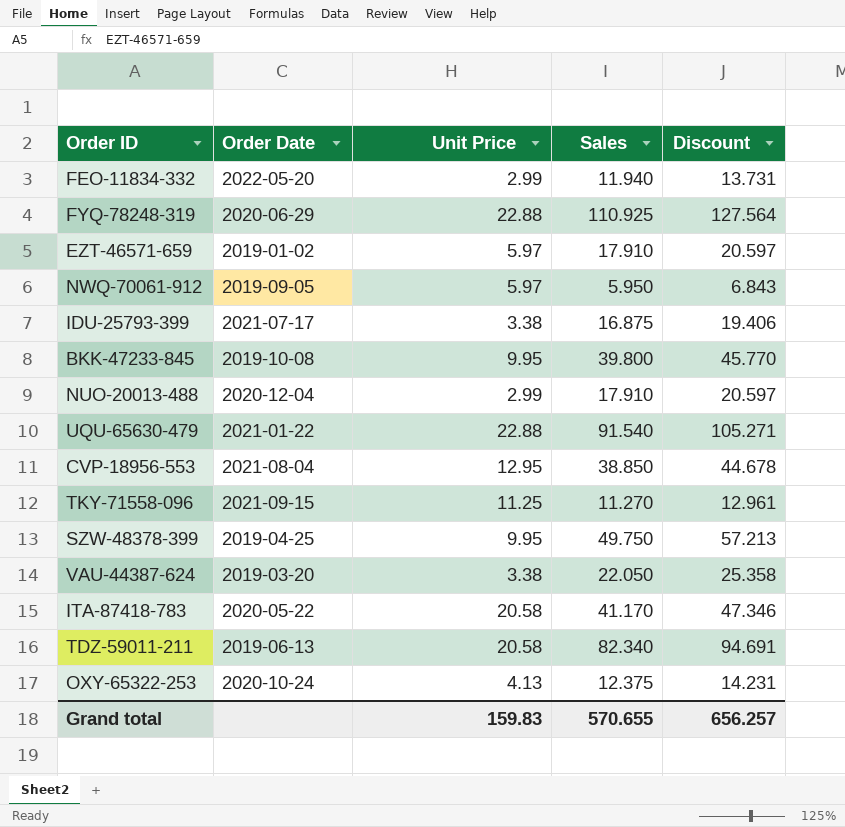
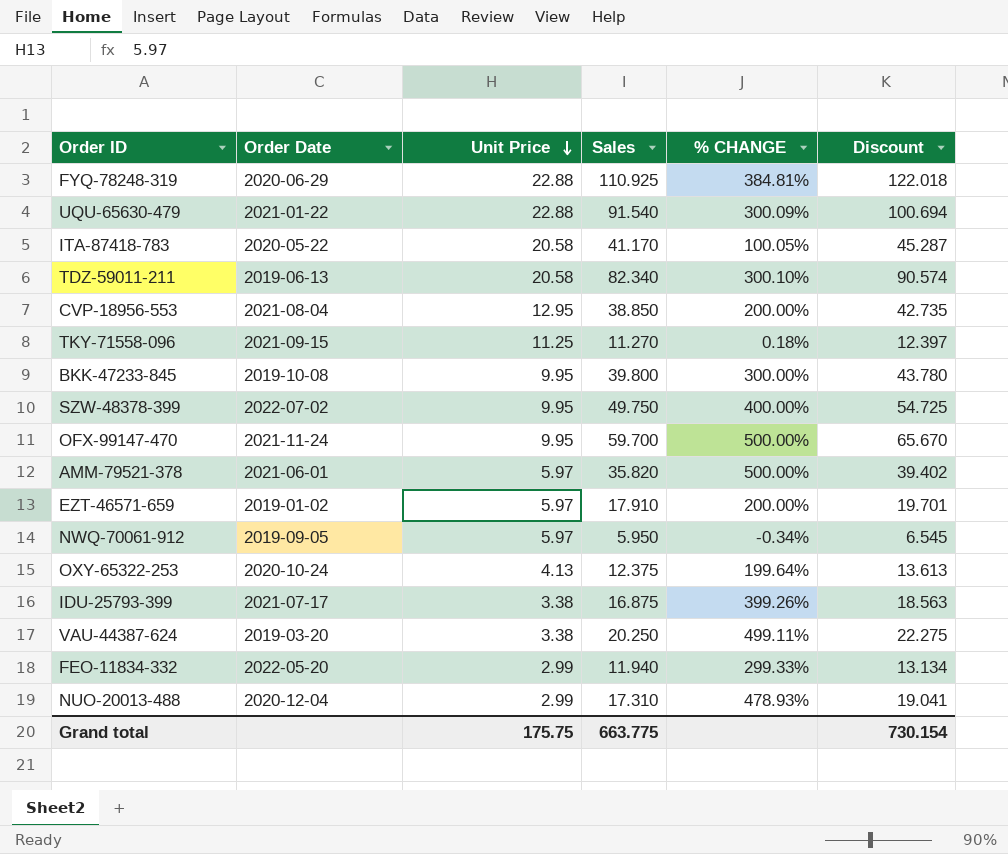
row order: none -> Unit Price descending
column % CHANGE | formula: none -> ([Sales] - [Unit Price]) / [Unit Price]
column Discount | formula: [Sales] * 1.15 -> [Sales] * 1.1
SZW-48378-399 | Order Date: 2019-04-25 -> 2022-07-02
row OFX-99147-470: none -> 2021-11-24 | 9.95 | 59.700 | 500.00% | 65.670
row AMM-79521-378: none -> 2021-06-01 | 5.97 | 35.820 | 500.00% | 39.402
VAU-44387-624 | Sales: 22.050 -> 20.250
NUO-20013-488 | Sales: 17.910 -> 17.310
Grand total | Unit Price: 159.83 -> 175.75
Grand total | Sales: 570.655 -> 663.775
Grand total | Discount: 656.257 -> 730.154

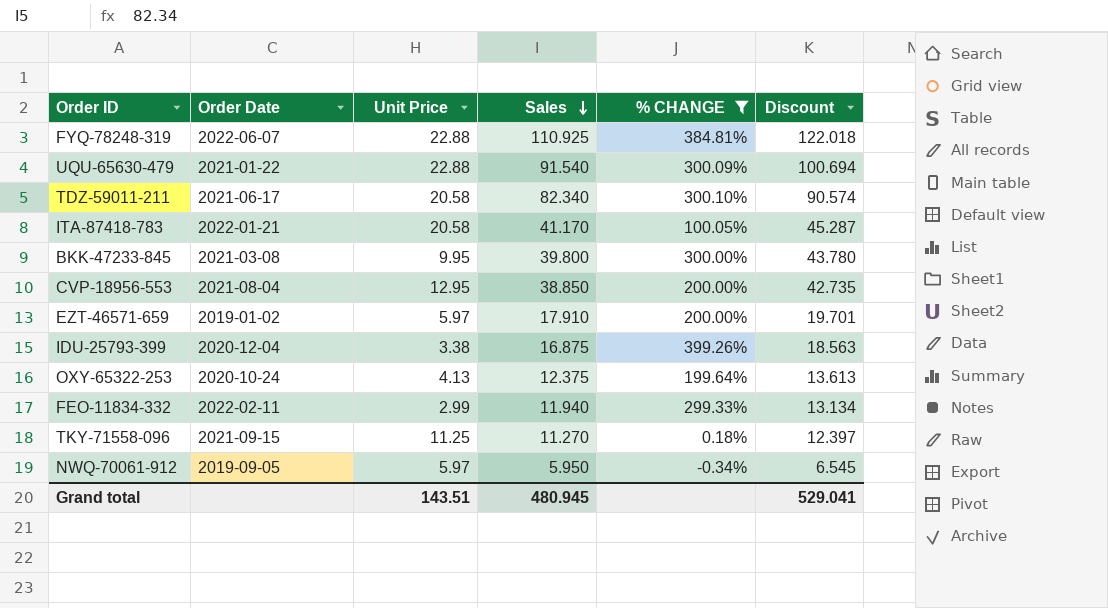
filter: none -> % CHANGE <= 399.26%
row order: Unit Price descending -> Sales descending
FYQ-78248-319 | Order Date: 2020-06-29 -> 2022-06-07
TDZ-59011-211 | Order Date: 2019-06-13 -> 2021-06-17
ITA-87418-783 | Order Date: 2020-05-22 -> 2022-01-21
BKK-47233-845 | Order Date: 2019-10-08 -> 2021-03-08
IDU-25793-399 | Order Date: 2021-07-17 -> 2020-12-04
FEO-11834-332 | Order Date: 2022-05-20 -> 2022-02-11
Grand total | Unit Price: 175.75 -> 143.51
Grand total | Sales: 663.775 -> 480.945
Grand total | Discount: 730.154 -> 529.041

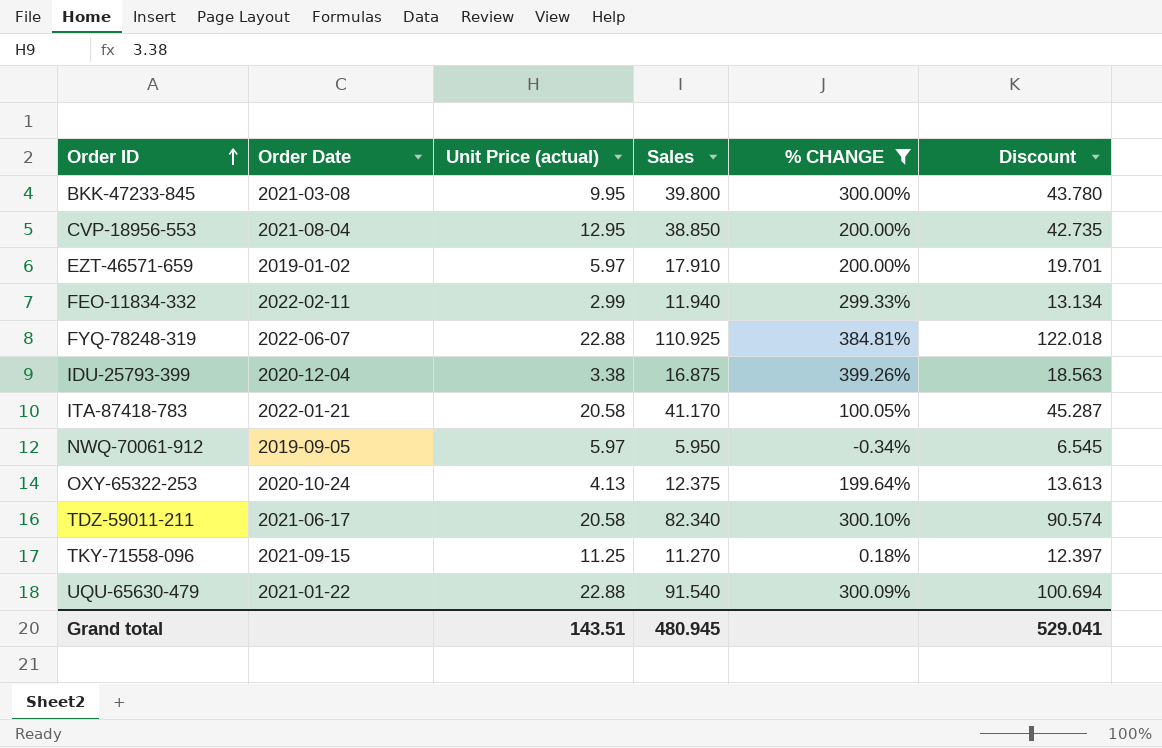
row order: Sales descending -> Order ID ascending
column name: Unit Price -> Unit Price (actual)

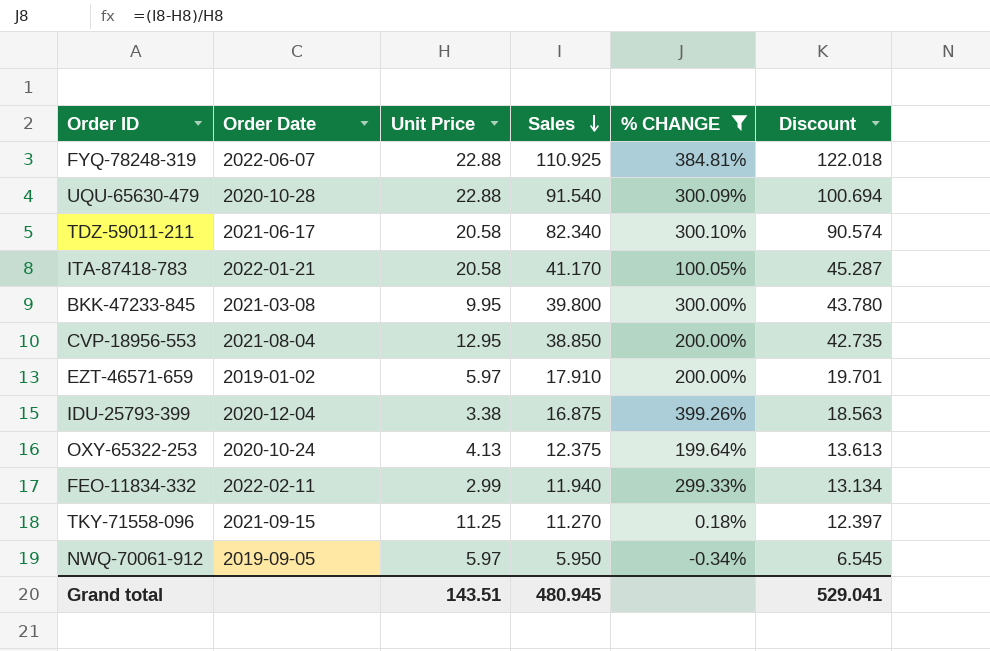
row order: Order ID ascending -> Sales descending
column name: Unit Price (actual) -> Unit Price
UQU-65630-479 | Order Date: 2021-01-22 -> 2020-10-28

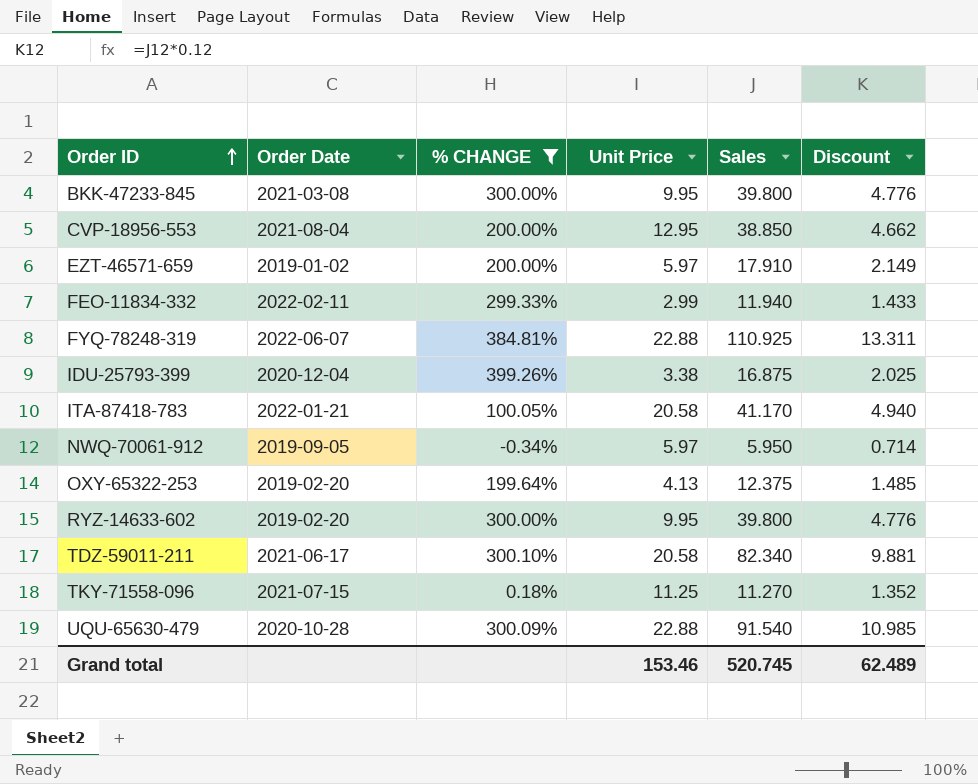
row order: Sales descending -> Order ID ascending
column % CHANGE | position: 5 -> 3
column Discount | formula: [Sales] * 1.1 -> [Sales] * 0.12
OXY-65322-253 | Order Date: 2020-10-24 -> 2019-02-20
row RYZ-14633-602: none -> 2019-02-20 | 300.00% | 9.95 | 39.800 | 4.776
TKY-71558-096 | Order Date: 2021-09-15 -> 2021-07-15
Grand total | Unit Price: 143.51 -> 153.46
Grand total | Sales: 480.945 -> 520.745
Grand total | Discount: 529.041 -> 62.489

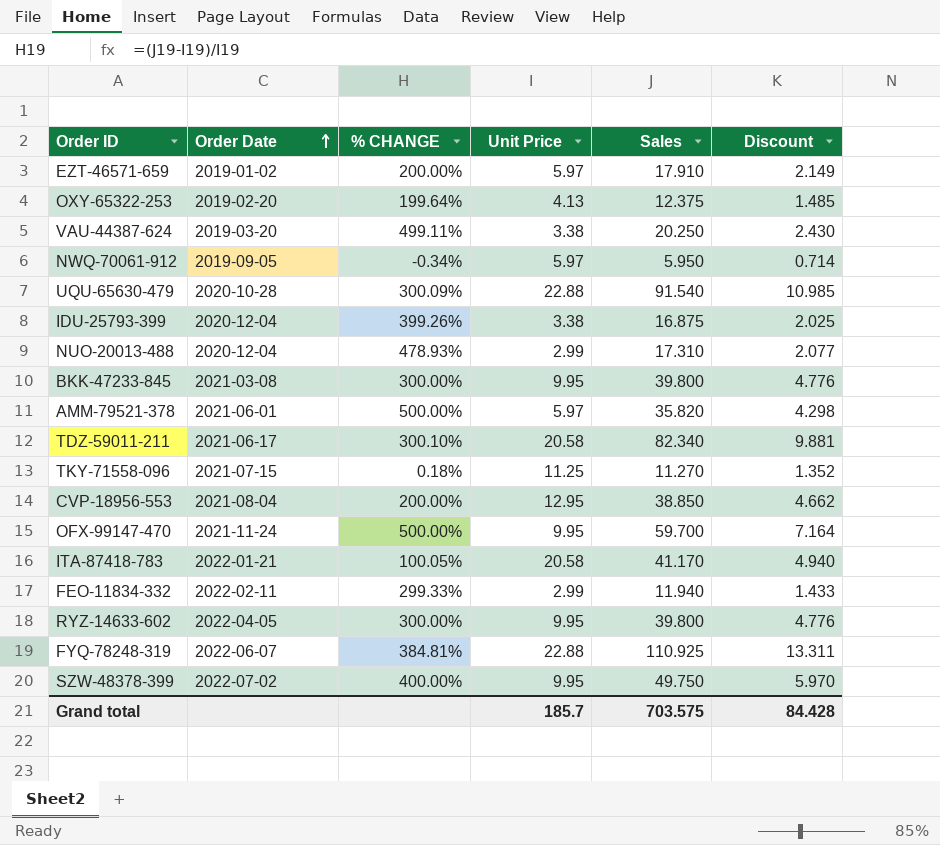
filter: % CHANGE <= 399.26% -> none
row order: Order ID ascending -> Order Date ascending
RYZ-14633-602 | Order Date: 2019-02-20 -> 2022-04-05
Grand total | Unit Price: 153.46 -> 185.7
Grand total | Sales: 520.745 -> 703.575
Grand total | Discount: 62.489 -> 84.428

